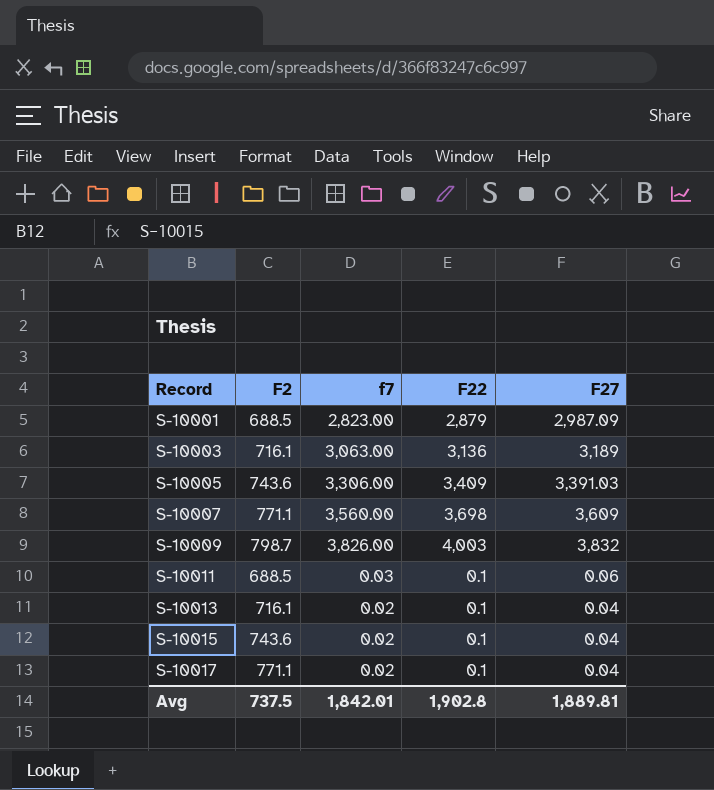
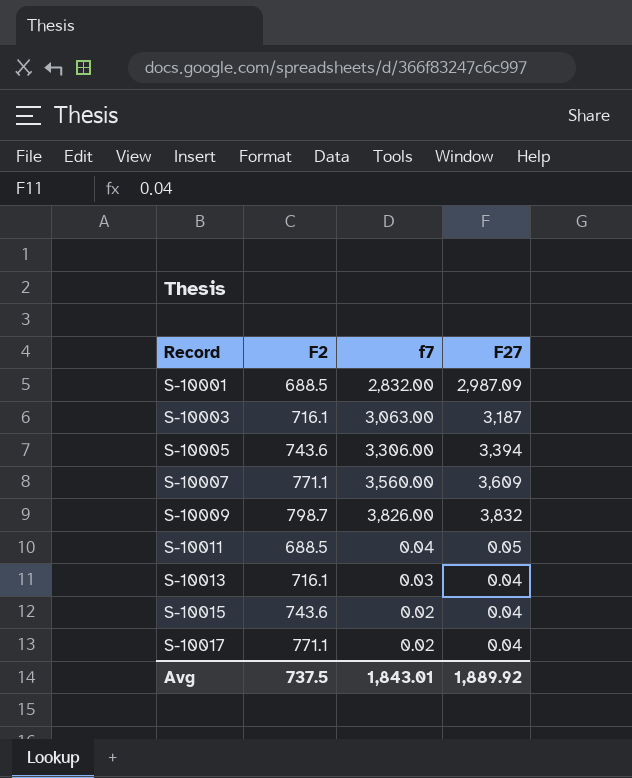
column F22 | position: 4 -> none
S-10001 | f7: 2,823.00 -> 2,832.00
S-10003 | F27: 3,189 -> 3,187
S-10005 | F27: 3,391.03 -> 3,394
S-10011 | f7: 0.03 -> 0.04
S-10011 | F27: 0.06 -> 0.05
S-10013 | f7: 0.02 -> 0.03
Avg | f7: 1,842.01 -> 1,843.01
Avg | F27: 1,889.81 -> 1,889.92

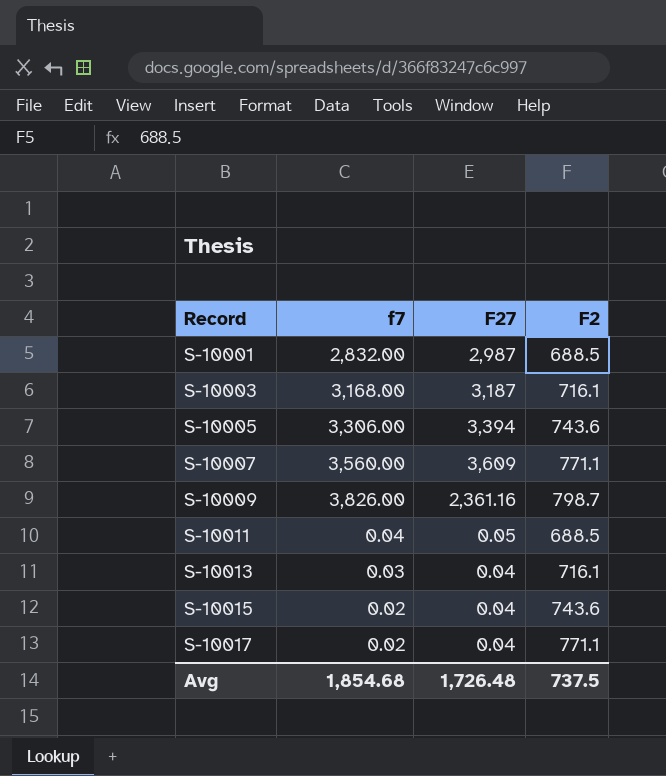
column F2 | position: 2 -> 4
S-10001 | F27: 2,987.09 -> 2,987
S-10003 | f7: 3,063.00 -> 3,168.00
S-10009 | F27: 3,832 -> 2,361.16
Avg | f7: 1,843.01 -> 1,854.68
Avg | F27: 1,889.92 -> 1,726.48

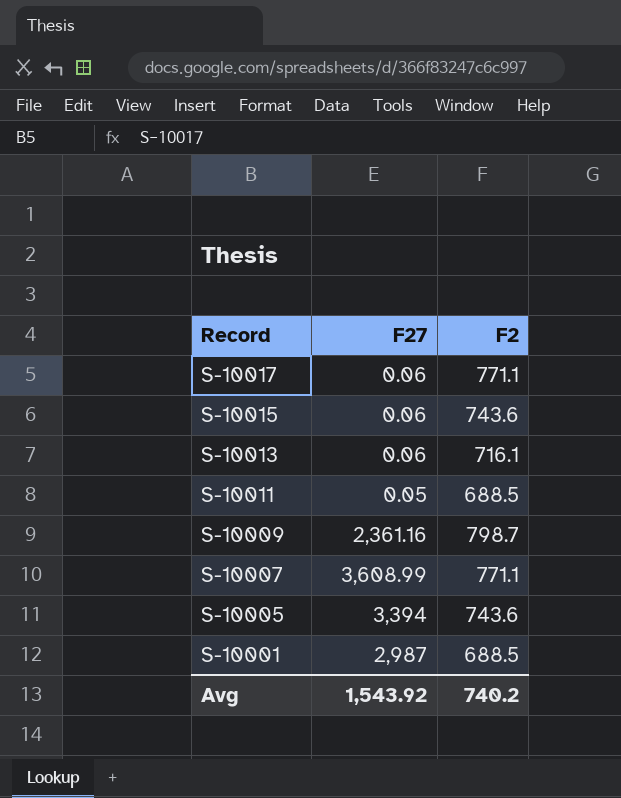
row order: Record ascending -> Record descending
column f7 | position: 2 -> none
row S-10003: 3,168.00 | 3,187 | 716.1 -> none
S-10017 | F27: 0.04 -> 0.06
S-10015 | F27: 0.04 -> 0.06
S-10013 | F27: 0.04 -> 0.06
S-10007 | F27: 3,609 -> 3,608.99
Avg | F27: 1,726.48 -> 1,543.92
Avg | F2: 737.5 -> 740.2

